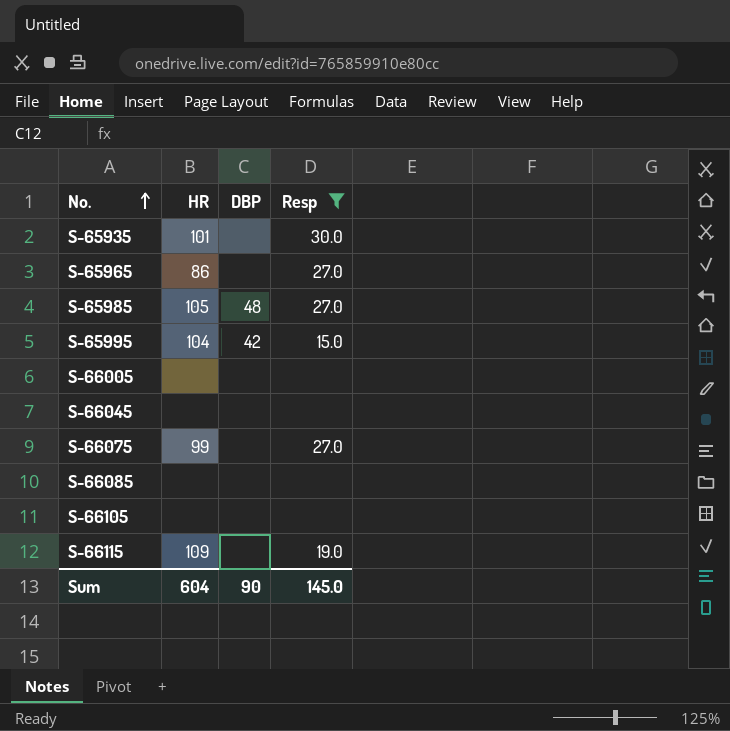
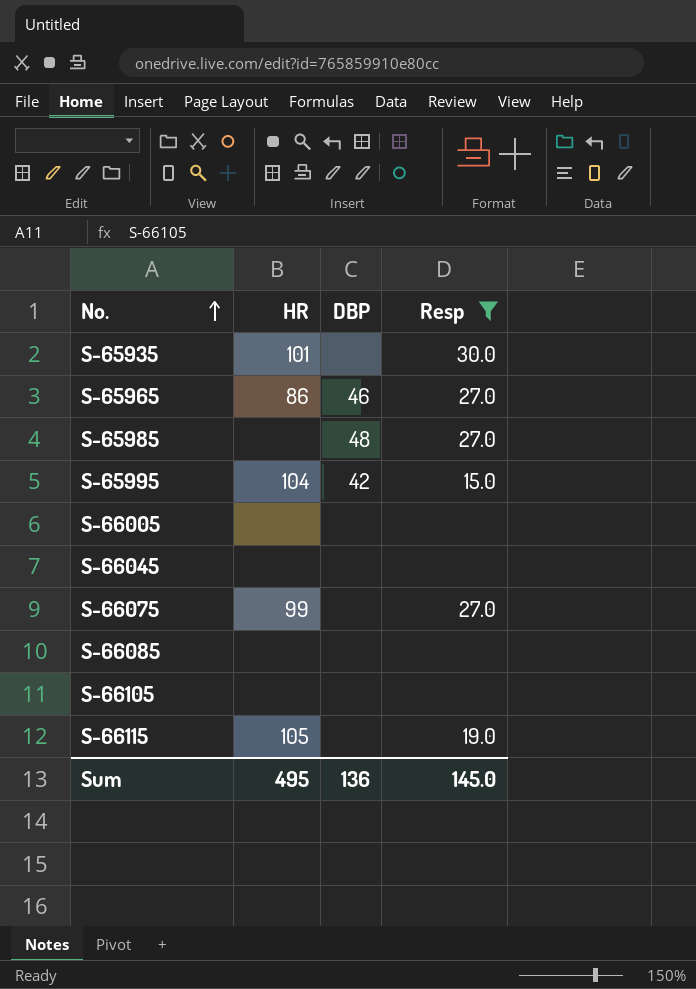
S-65965 | DBP: none -> 46
S-65985 | HR: 105 -> none
S-66115 | HR: 109 -> 105
Sum | HR: 604 -> 495
Sum | DBP: 90 -> 136

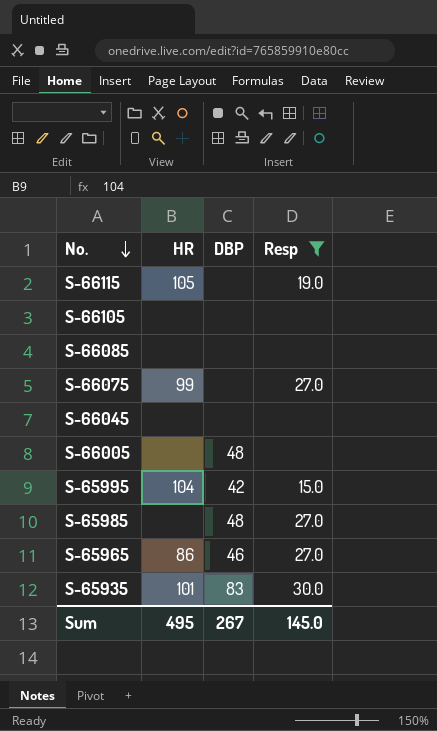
row order: No. ascending -> No. descending
S-66005 | DBP: none -> 48
S-65935 | DBP: none -> 83
Sum | DBP: 136 -> 267

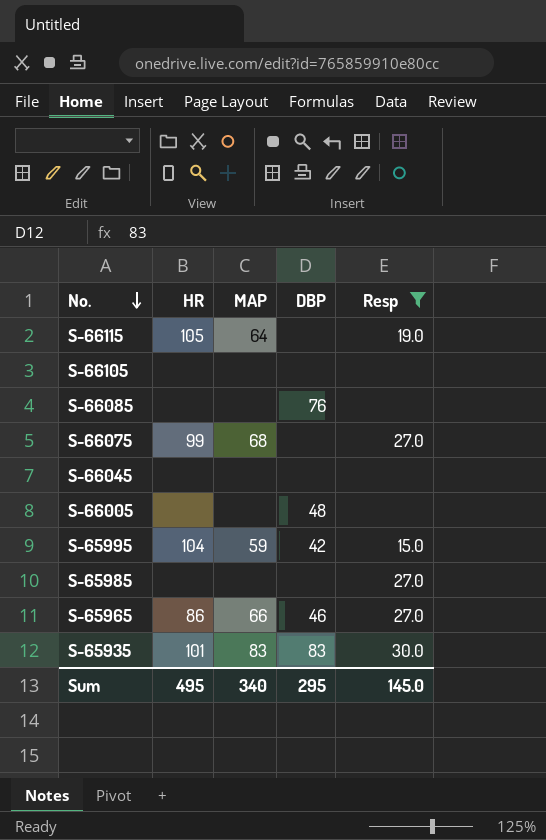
column MAP | position: none -> 3
S-66085 | DBP: none -> 76
S-65985 | DBP: 48 -> none
Sum | DBP: 267 -> 295

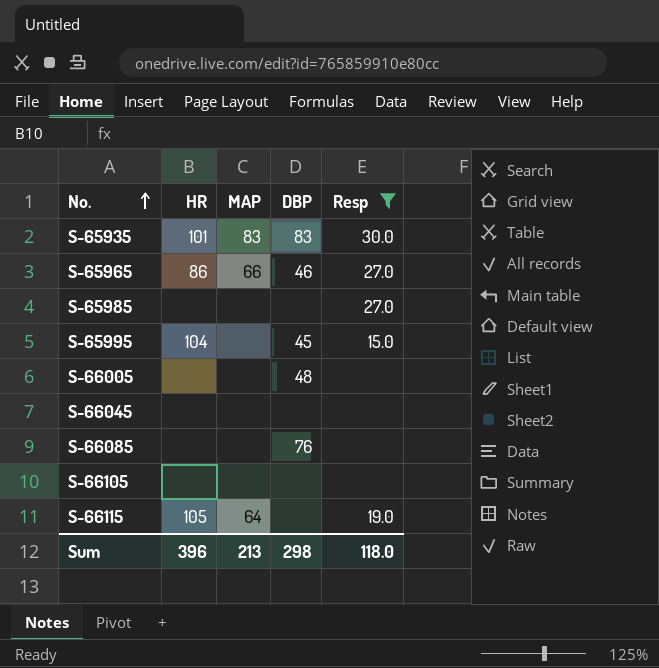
row order: No. descending -> No. ascending
row S-66075: 99 | 68 | none | 27.0 -> none
S-65995 | MAP: 59 -> none
S-65995 | DBP: 42 -> 45
Sum | HR: 495 -> 396
Sum | MAP: 340 -> 213
Sum | DBP: 295 -> 298
Sum | Resp: 145.0 -> 118.0

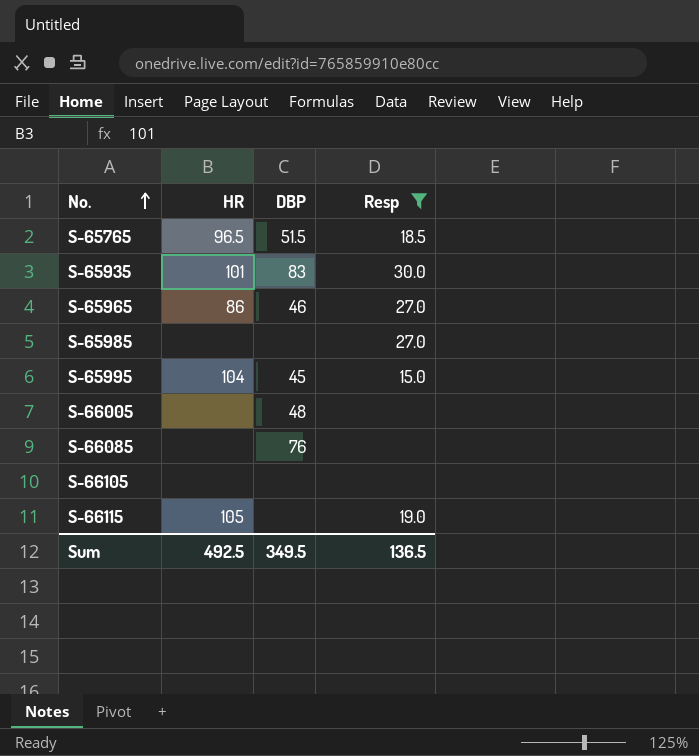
column MAP | position: 3 -> none
row S-66045: none | none | none | none -> none
row S-65765: none -> 96.5 | 51.5 | 18.5
Sum | HR: 396 -> 492.5
Sum | DBP: 298 -> 349.5
Sum | Resp: 118.0 -> 136.5

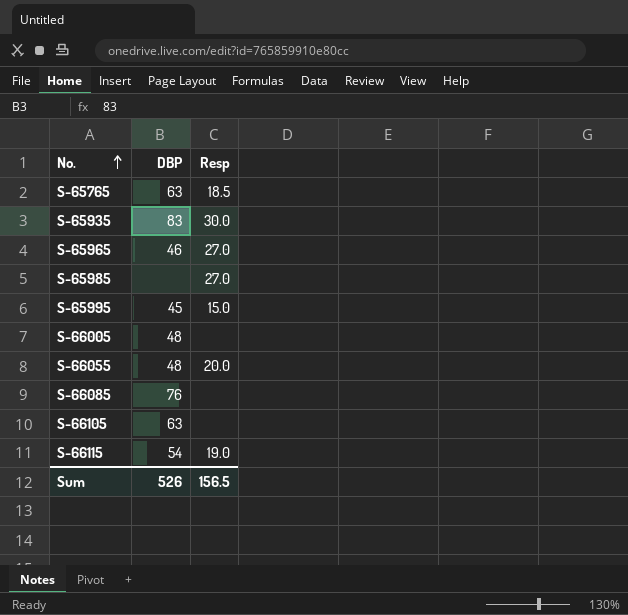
filter: Resp != 20.0 -> none
column HR | position: 2 -> none
S-65765 | DBP: 51.5 -> 63
S-66105 | DBP: none -> 63
S-66115 | DBP: none -> 54
Sum | DBP: 349.5 -> 526
Sum | Resp: 136.5 -> 156.5

